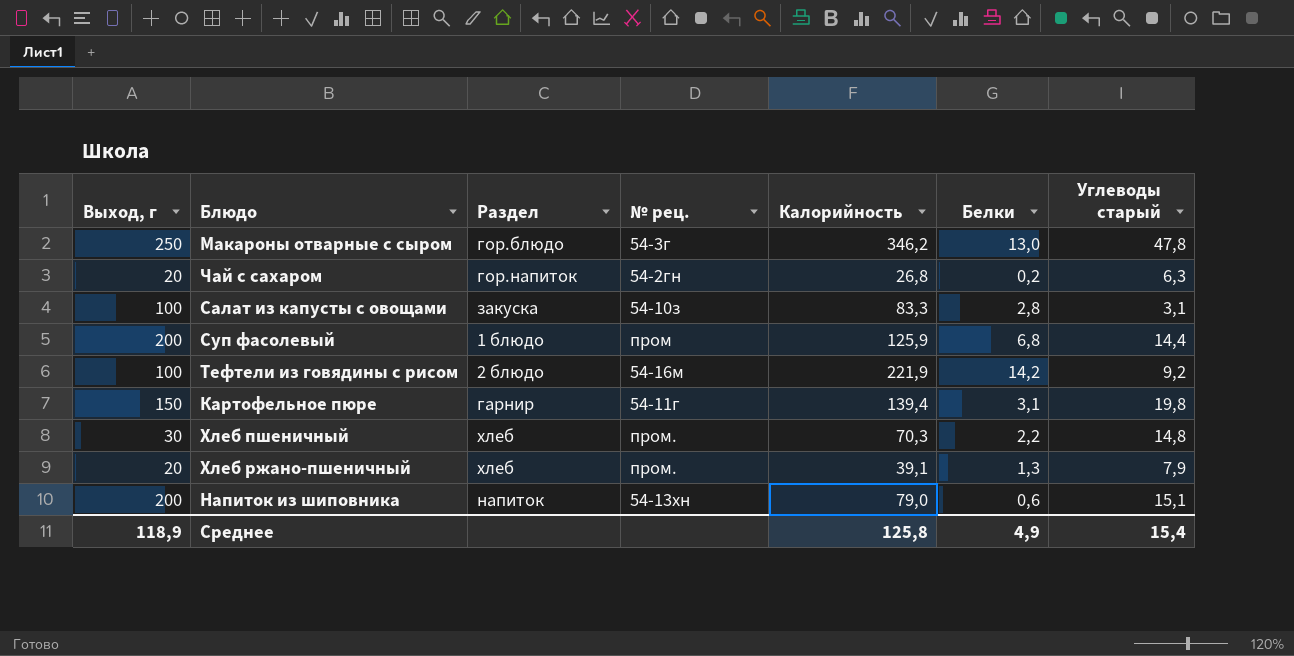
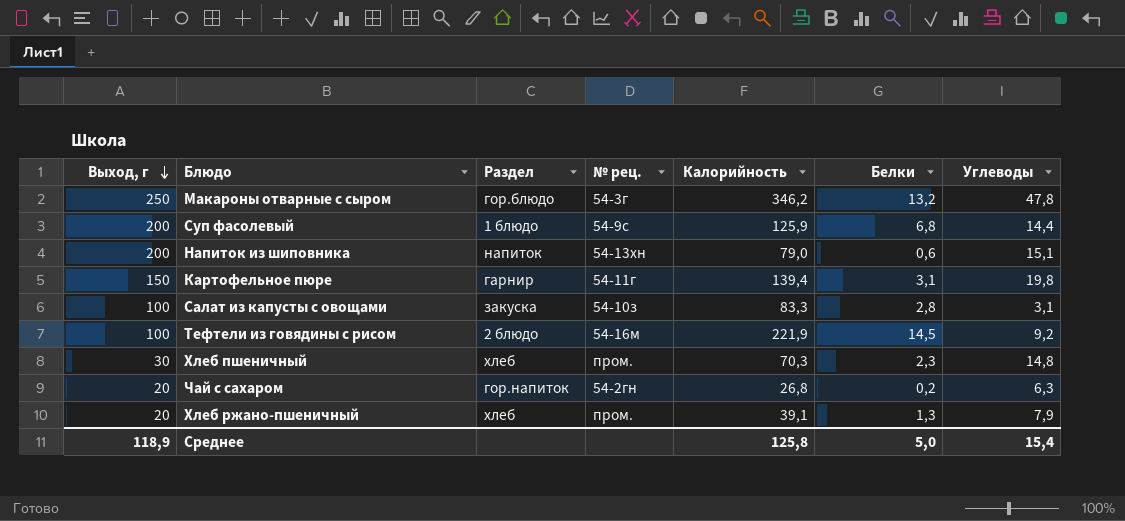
row order: none -> Выход, г descending
column name: Углеводы старый -> Углеводы
Макароны отварные с сыром | Белки: 13,0 -> 13,2
Суп фасолевый | № рец.: пром -> 54-9с
Тефтели из говядины с рисом | Белки: 14,2 -> 14,5
Хлеб пшеничный | Белки: 2,2 -> 2,3
Среднее | Белки: 4,9 -> 5,0

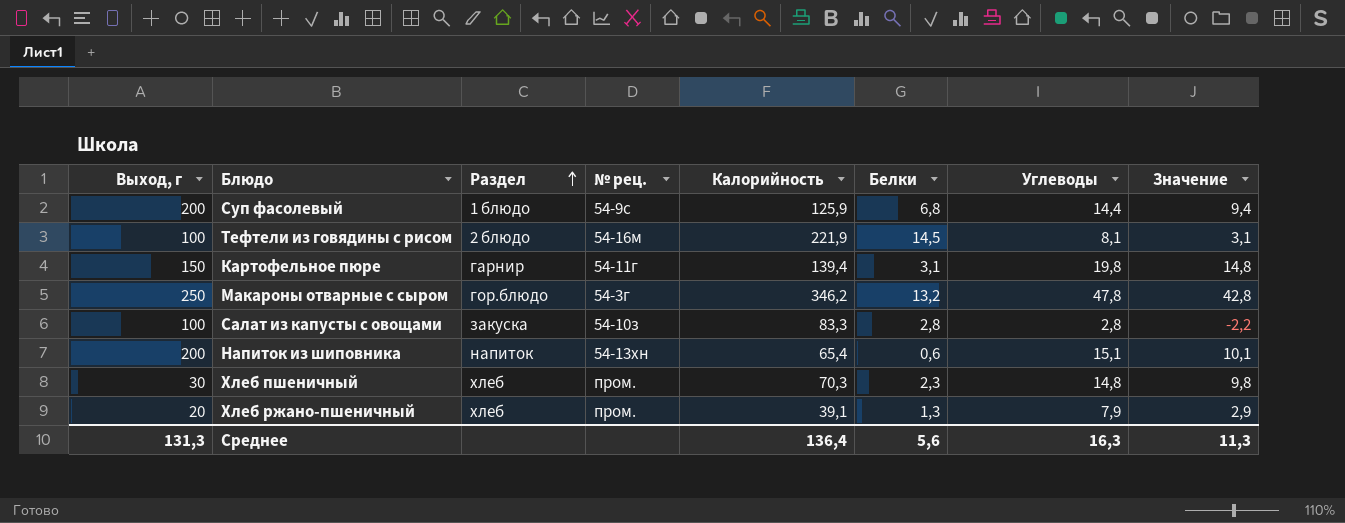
row order: Выход, г descending -> Раздел ascending
column Значение | formula: none -> [Углеводы] - 5
row Чай с сахаром: 20 | гор.напиток | 54-2гн | 26,8 | 0,2 | 6,3 -> none
Тефтели из говядины с рисом | Углеводы: 9,2 -> 8,1
Салат из капусты с овощами | Углеводы: 3,1 -> 2,8
Напиток из шиповника | Калорийность: 79,0 -> 65,4
Среднее | Выход, г: 118,9 -> 131,3
Среднее | Калорийность: 125,8 -> 136,4
Среднее | Белки: 5,0 -> 5,6
Среднее | Углеводы: 15,4 -> 16,3

